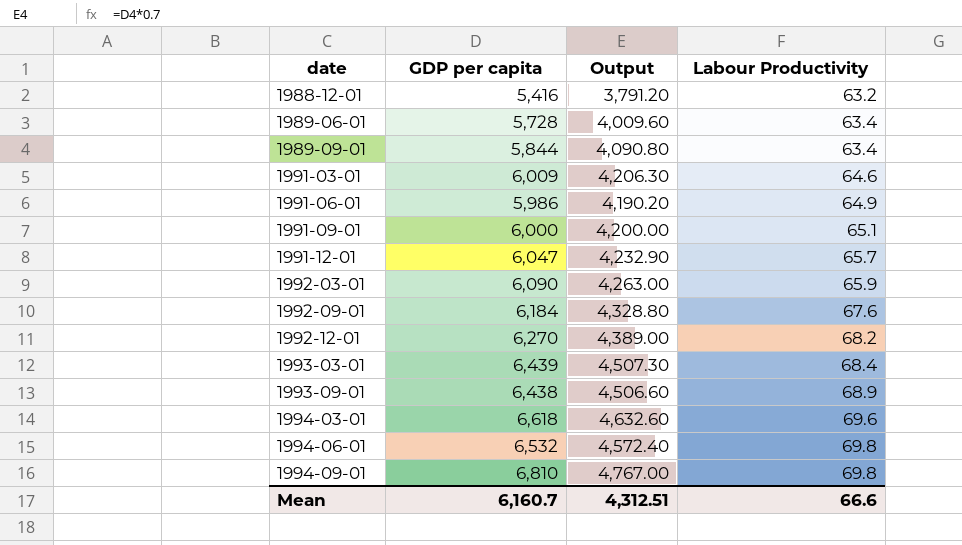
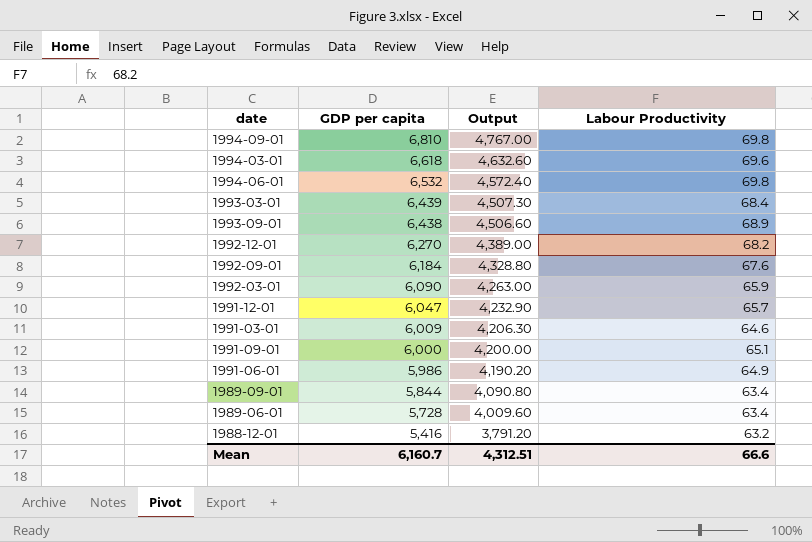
row order: date ascending -> GDP per capita descending

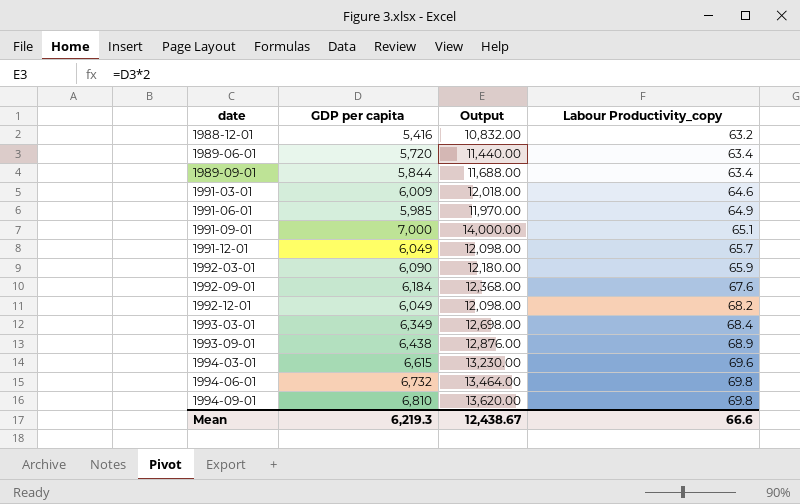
row order: GDP per capita descending -> date ascending
column Output | formula: [GDP per capita] * 0.7 -> [GDP per capita] * 2
column name: Labour Productivity -> Labour Productivity_copy
1989-06-01 | GDP per capita: 5,728 -> 5,720
1991-06-01 | GDP per capita: 5,986 -> 5,985
1991-09-01 | GDP per capita: 6,000 -> 7,000
1991-12-01 | GDP per capita: 6,047 -> 6,049
1992-12-01 | GDP per capita: 6,270 -> 6,049
1993-03-01 | GDP per capita: 6,439 -> 6,349
1994-03-01 | GDP per capita: 6,618 -> 6,615
1994-06-01 | GDP per capita: 6,532 -> 6,732
Mean | GDP per capita: 6,160.7 -> 6,219.3
Mean | Output: 4,312.51 -> 12,438.67

